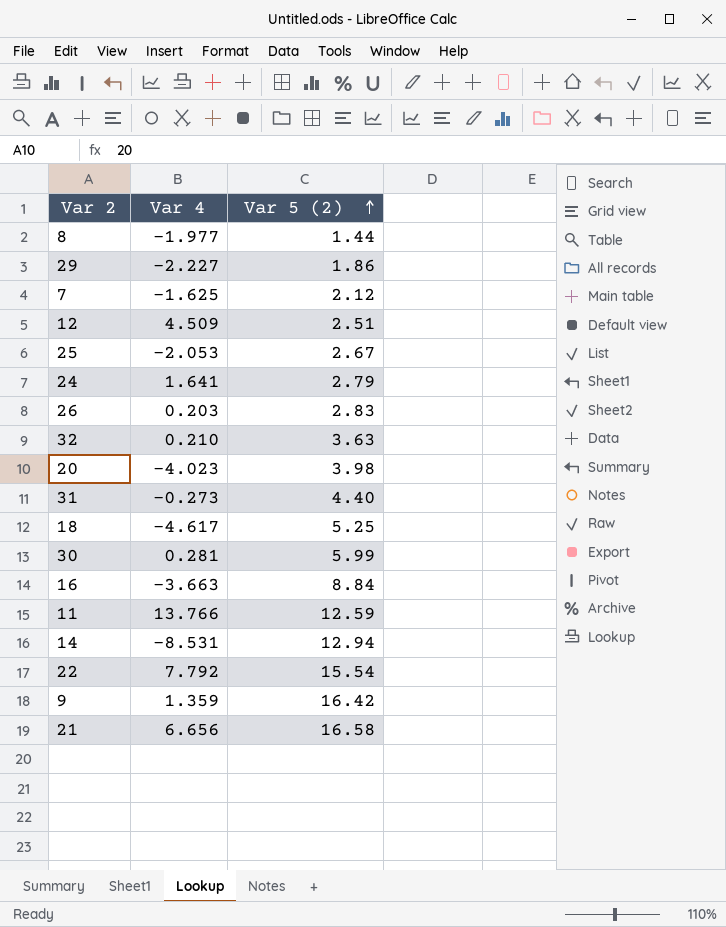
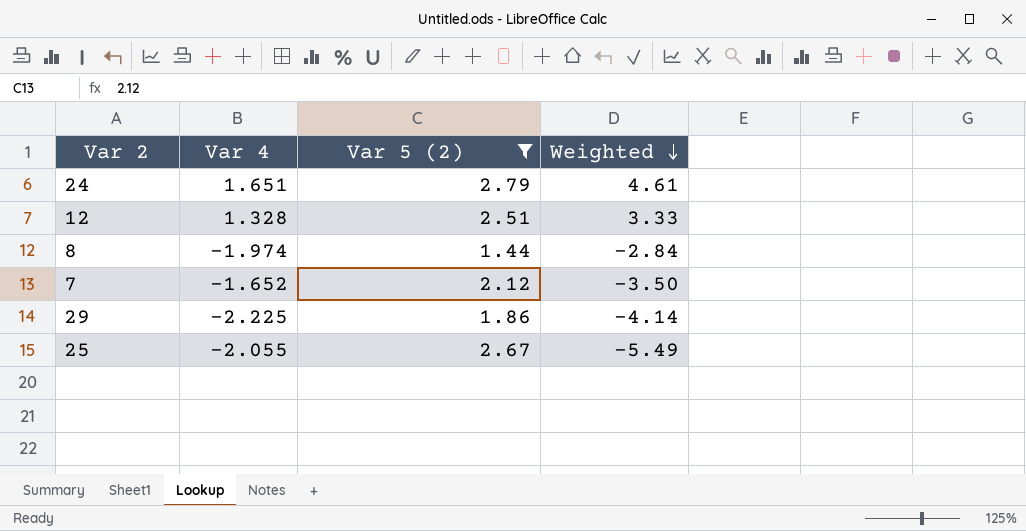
filter: none -> Var 5 (2) <= 2.79
row order: Var 5 (2) ascending -> Weighted descending
column Weighted | formula: none -> [Var 4] * [Var 5 (2)]
24 | Var 4: 1.641 -> 1.651
12 | Var 4: 4.509 -> 1.328
8 | Var 4: -1.977 -> -1.974
7 | Var 4: -1.625 -> -1.652
29 | Var 4: -2.227 -> -2.225
25 | Var 4: -2.053 -> -2.055

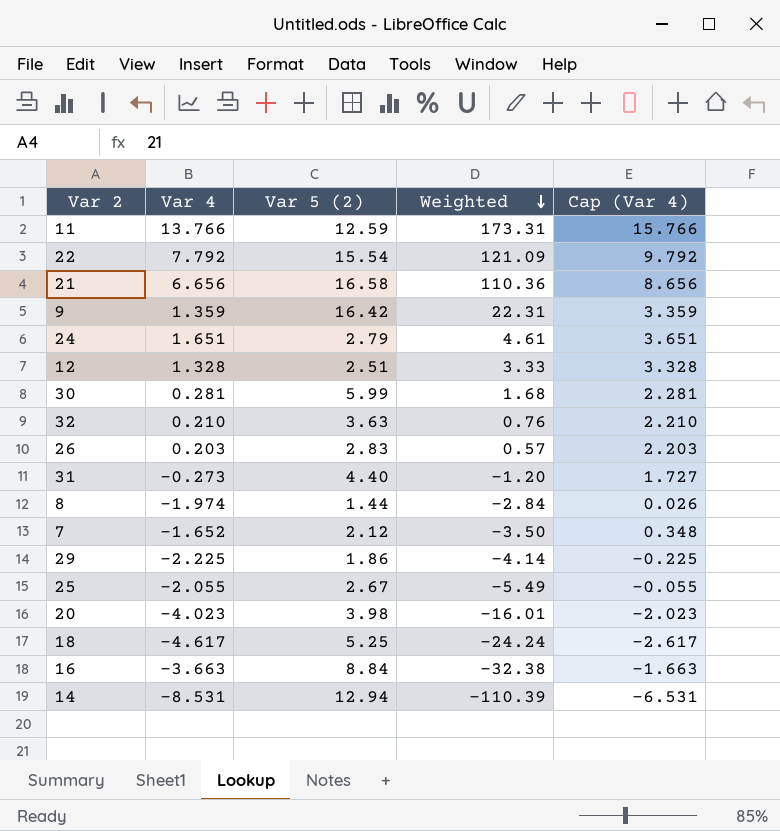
filter: Var 5 (2) <= 2.79 -> none
column Cap (Var 4) | formula: none -> [Var 4] + 2

